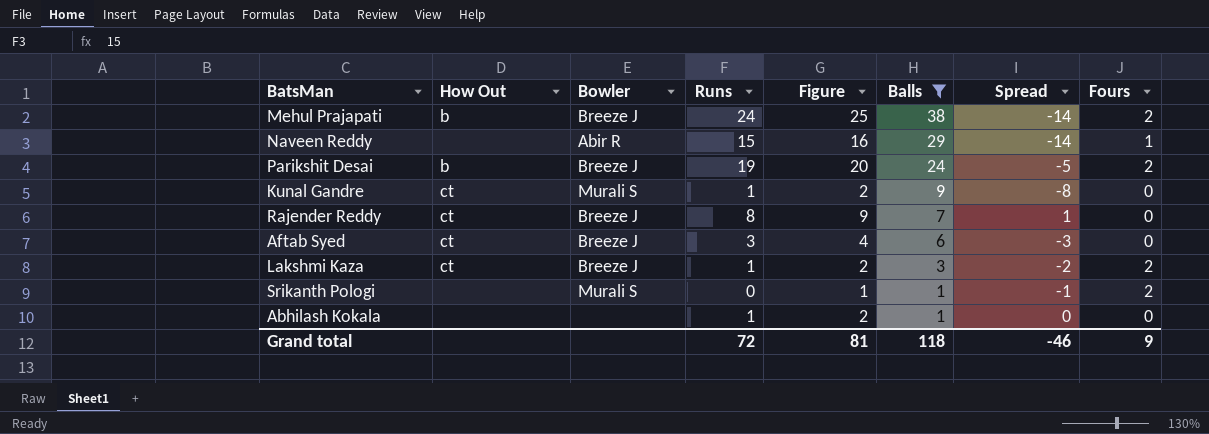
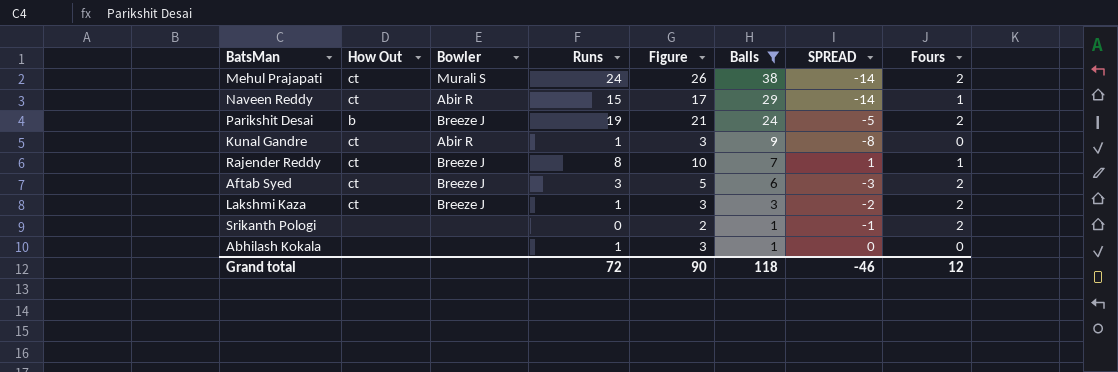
column Figure | formula: [Runs] + 1 -> [Runs] + 2
column name: Spread -> SPREAD
Mehul Prajapati | How Out: b -> ct
Mehul Prajapati | Bowler: Breeze J -> Murali S
Naveen Reddy | How Out: none -> ct
Kunal Gandre | Bowler: Murali S -> Abir R
Rajender Reddy | Fours: 0 -> 1
Aftab Syed | Fours: 0 -> 2
Srikanth Pologi | Bowler: Murali S -> none
Grand total | Figure: 81 -> 90
Grand total | Fours: 9 -> 12

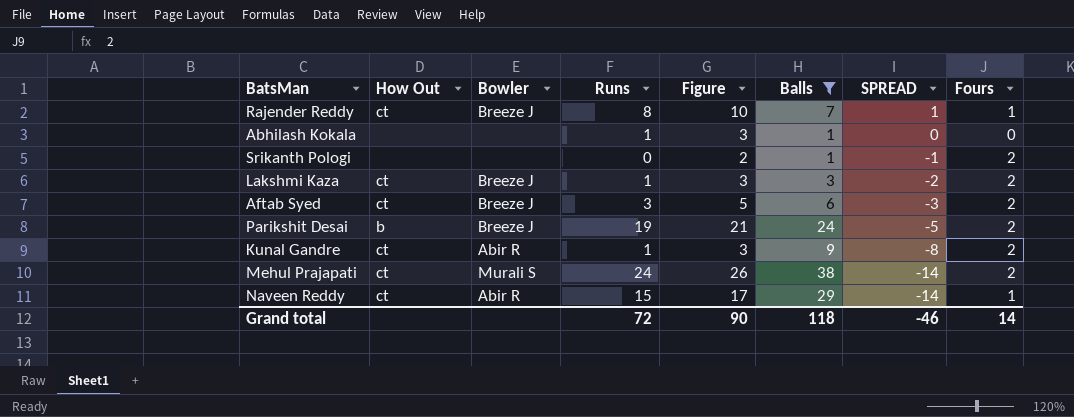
row order: Balls descending -> SPREAD descending
Kunal Gandre | Fours: 0 -> 2
Grand total | Fours: 12 -> 14

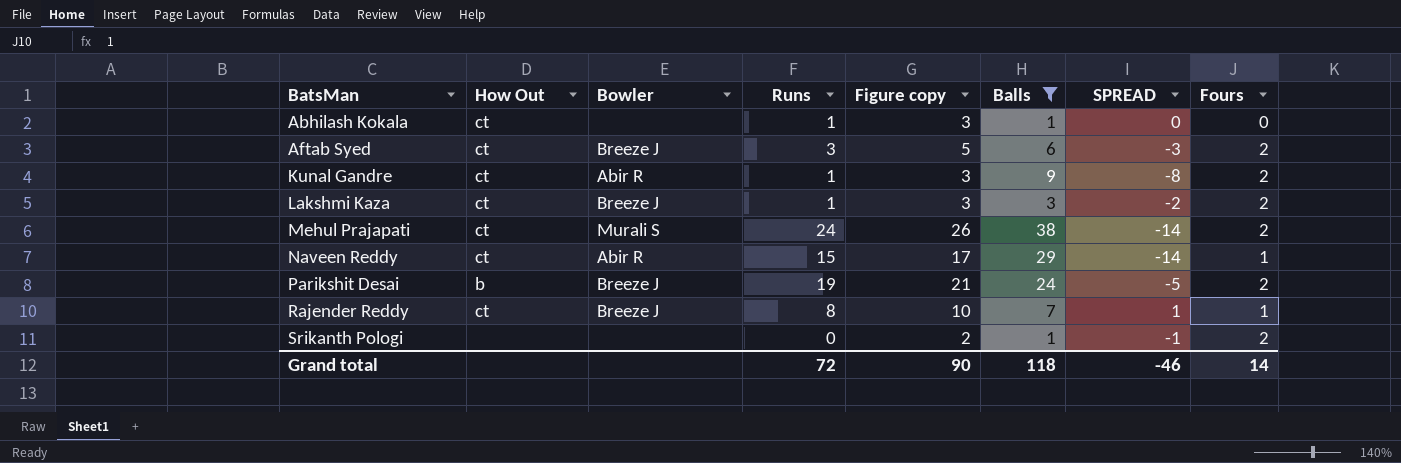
row order: SPREAD descending -> BatsMan ascending
column name: Figure -> Figure copy
Abhilash Kokala | How Out: none -> ct

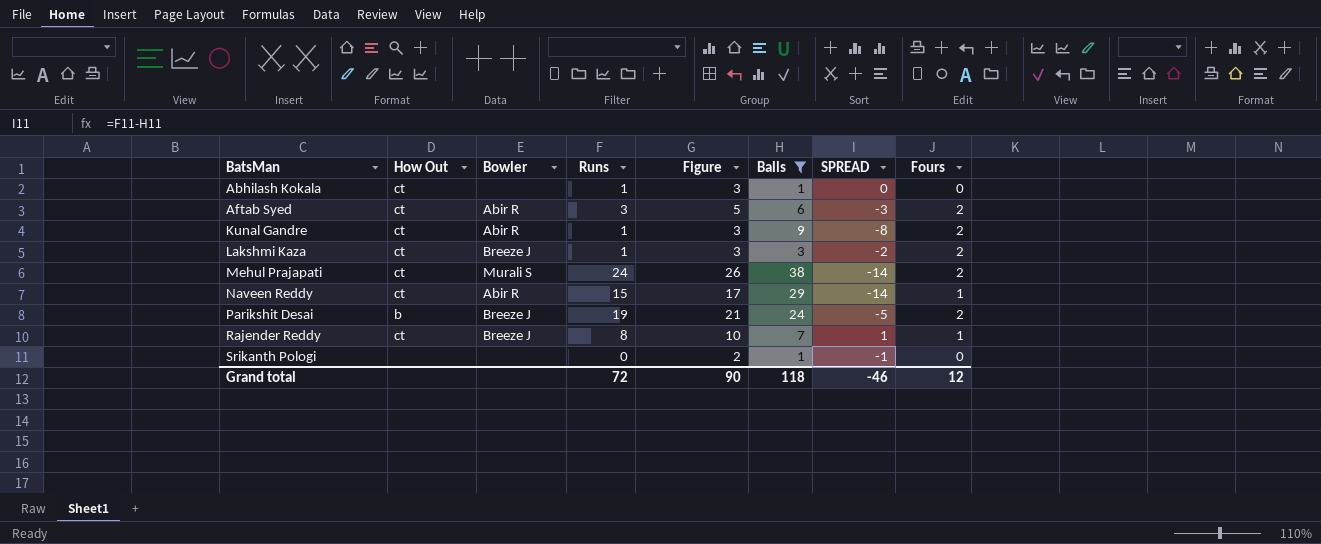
column name: Figure copy -> Figure
Aftab Syed | Bowler: Breeze J -> Abir R
Srikanth Pologi | Fours: 2 -> 0
Grand total | Fours: 14 -> 12

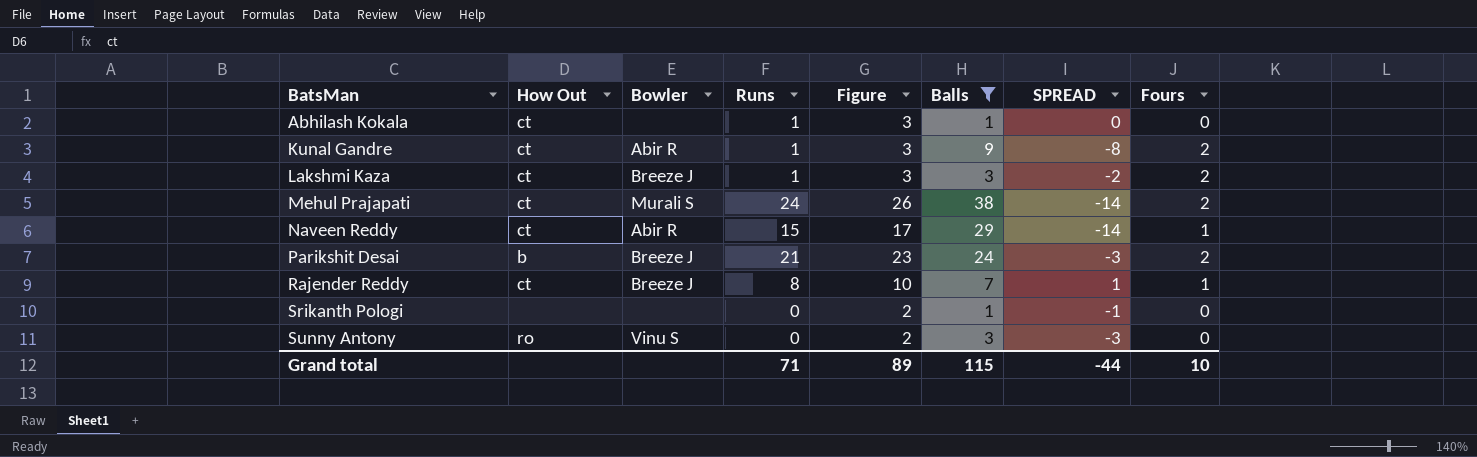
row Aftab Syed: ct | Abir R | 3 | 5 | 6 | -3 | 2 -> none
Parikshit Desai | Runs: 19 -> 21
Parikshit Desai | Figure: 21 -> 23
Parikshit Desai | SPREAD: -5 -> -3
row Sunny Antony: none -> ro | Vinu S | 0 | 2 | 3 | -3 | 0
Grand total | Runs: 72 -> 71
Grand total | Figure: 90 -> 89
Grand total | Balls: 118 -> 115
Grand total | SPREAD: -46 -> -44
Grand total | Fours: 12 -> 10

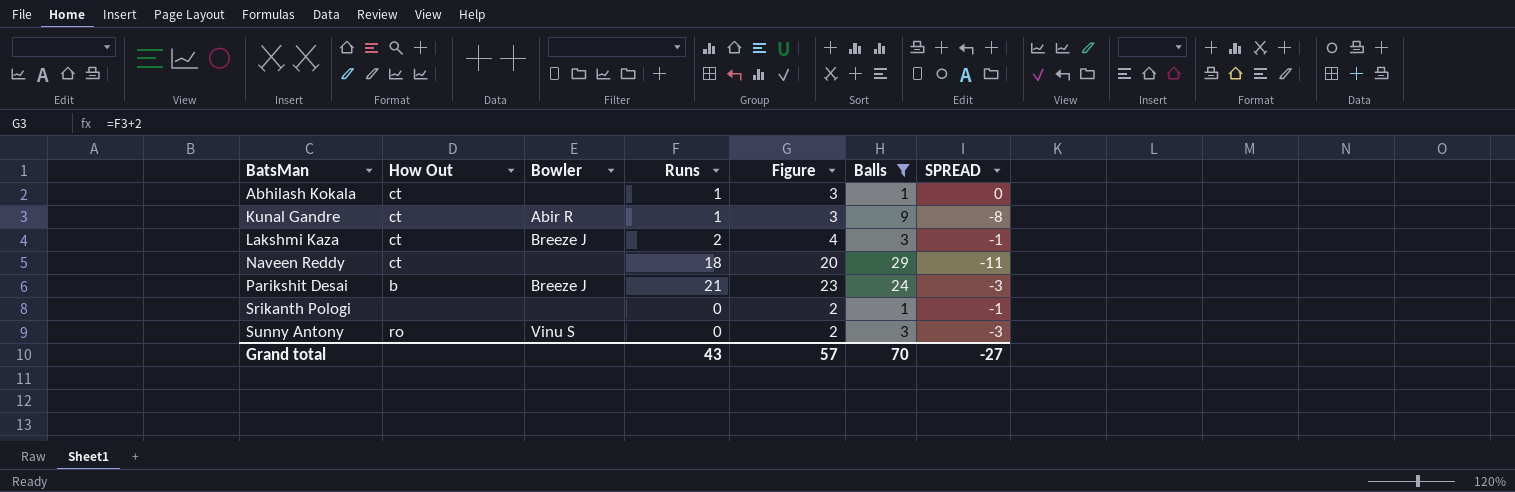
column Fours | position: 8 -> none
row Mehul Prajapati: ct | Murali S | 24 | 26 | 38 | -14 | 2 -> none
row Rajender Reddy: ct | Breeze J | 8 | 10 | 7 | 1 | 1 -> none
Lakshmi Kaza | Runs: 1 -> 2
Lakshmi Kaza | Figure: 3 -> 4
Lakshmi Kaza | SPREAD: -2 -> -1
Naveen Reddy | Bowler: Abir R -> none
Naveen Reddy | Runs: 15 -> 18
Naveen Reddy | Figure: 17 -> 20
Naveen Reddy | SPREAD: -14 -> -11
Grand total | Runs: 71 -> 43
Grand total | Figure: 89 -> 57
Grand total | Balls: 115 -> 70
Grand total | SPREAD: -44 -> -27

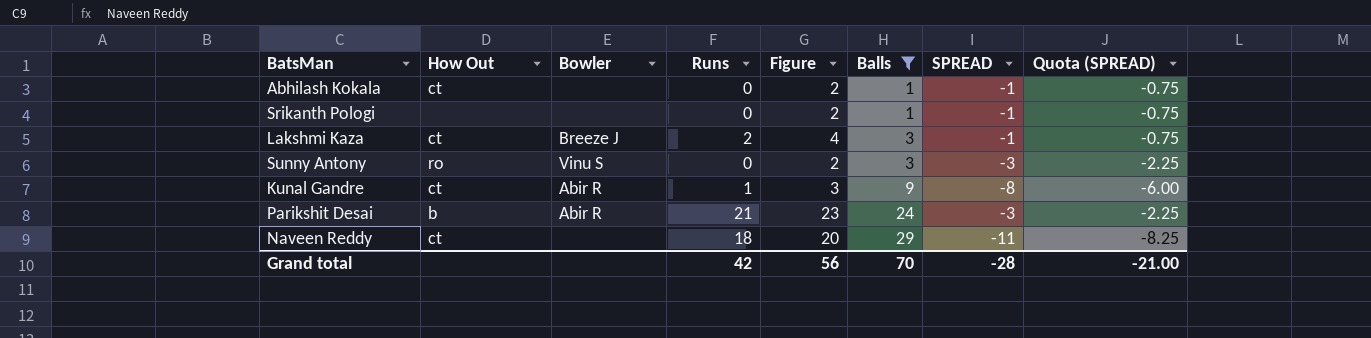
row order: BatsMan ascending -> Balls ascending
column Quota (SPREAD) | formula: none -> [SPREAD] * 0.75
Abhilash Kokala | Runs: 1 -> 0
Abhilash Kokala | Figure: 3 -> 2
Abhilash Kokala | SPREAD: 0 -> -1
Parikshit Desai | Bowler: Breeze J -> Abir R
Grand total | Runs: 43 -> 42
Grand total | Figure: 57 -> 56
Grand total | SPREAD: -27 -> -28

